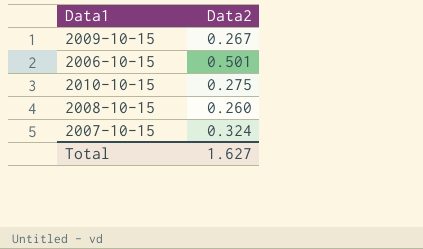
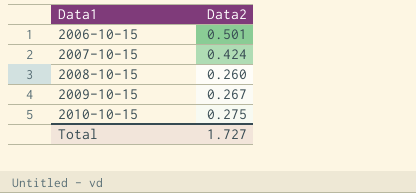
row order: none -> Data1 ascending
2007-10-15 | Data2: 0.324 -> 0.424
Total | Data2: 1.627 -> 1.727

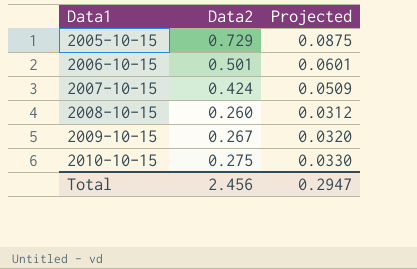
column Projected | formula: none -> [Data2] * 0.12
row 2005-10-15: none -> 0.729 | 0.0875
Total | Data2: 1.727 -> 2.456

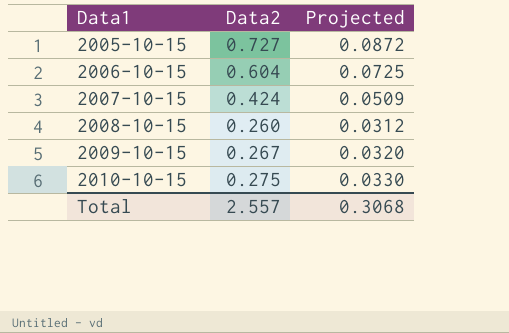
2005-10-15 | Data2: 0.729 -> 0.727
2005-10-15 | Projected: 0.0875 -> 0.0872
2006-10-15 | Data2: 0.501 -> 0.604
2006-10-15 | Projected: 0.0601 -> 0.0725
Total | Data2: 2.456 -> 2.557
Total | Projected: 0.2947 -> 0.3068

